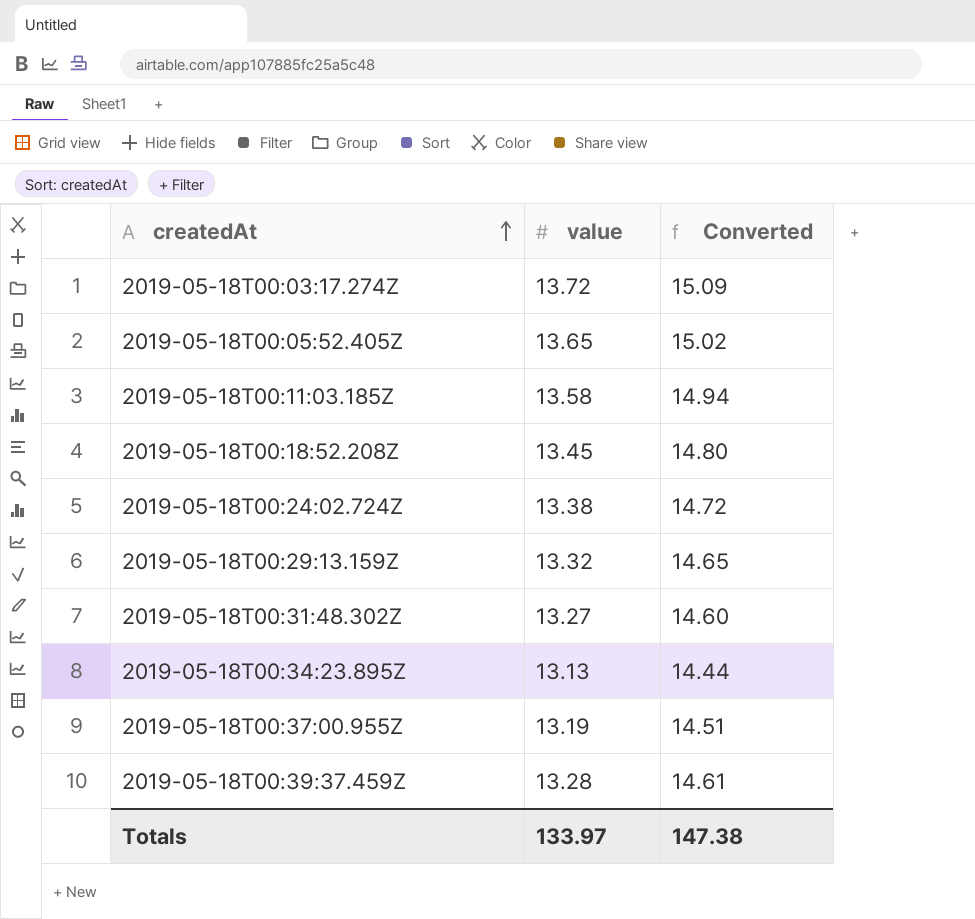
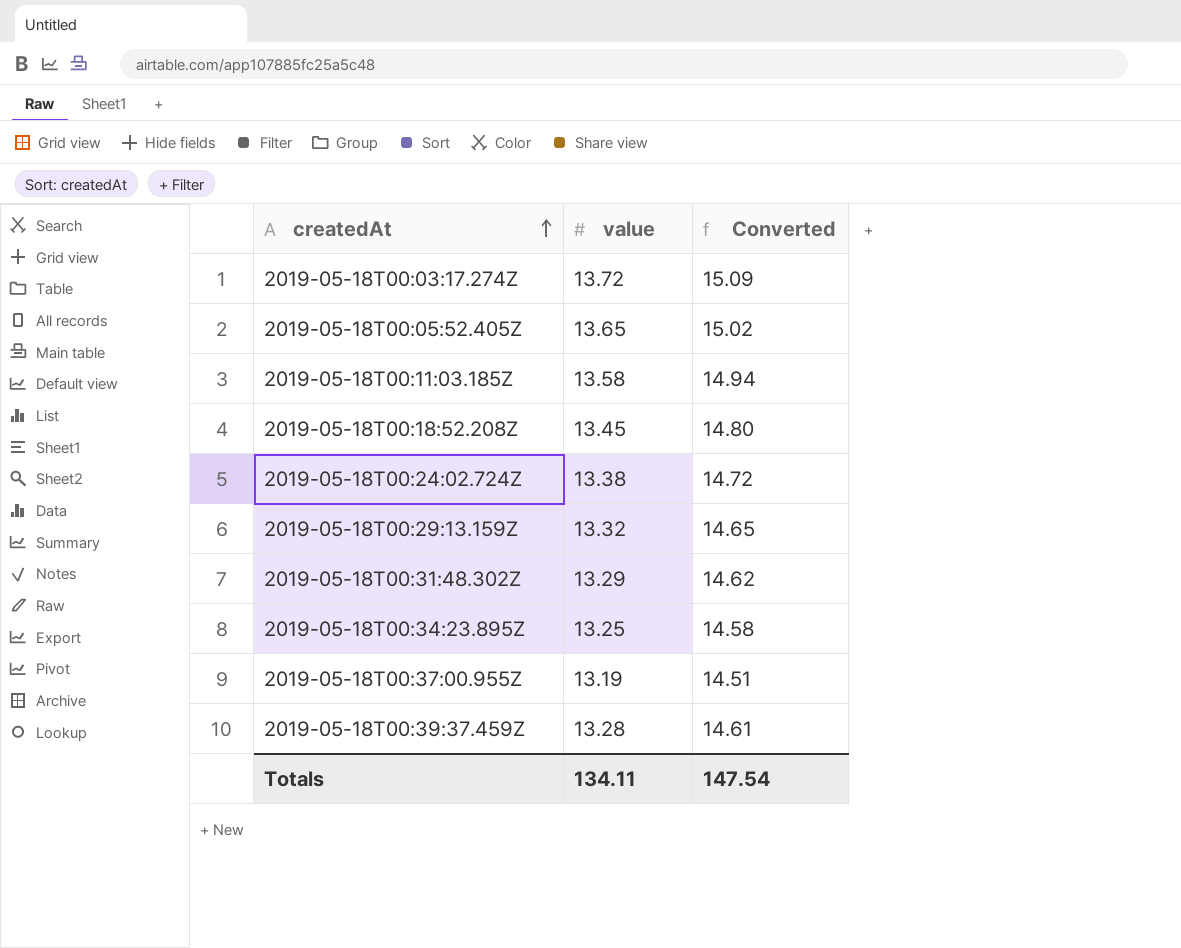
2019-05-18T00:31:48.302Z | value: 13.27 -> 13.29
2019-05-18T00:31:48.302Z | Converted: 14.60 -> 14.62
2019-05-18T00:34:23.895Z | value: 13.13 -> 13.25
2019-05-18T00:34:23.895Z | Converted: 14.44 -> 14.58
Totals | value: 133.97 -> 134.11
Totals | Converted: 147.38 -> 147.54

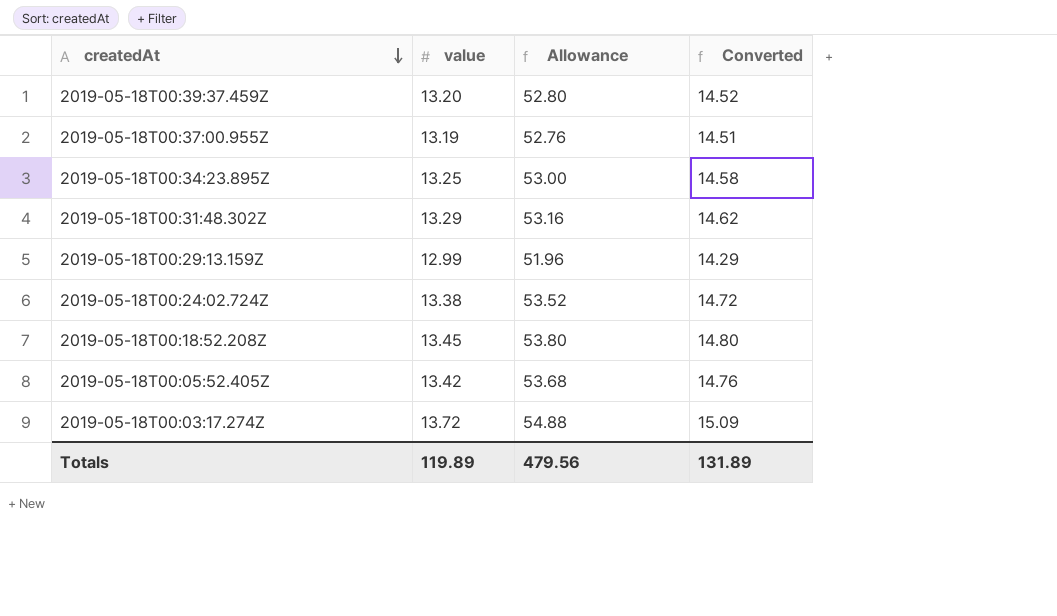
row order: createdAt ascending -> createdAt descending
column Allowance | formula: none -> [value] * 4
row 2019-05-18T00:11:03.185Z: 13.58 | 14.94 -> none
2019-05-18T00:39:37.459Z | value: 13.28 -> 13.20
2019-05-18T00:39:37.459Z | Converted: 14.61 -> 14.52
2019-05-18T00:29:13.159Z | value: 13.32 -> 12.99
2019-05-18T00:29:13.159Z | Converted: 14.65 -> 14.29
2019-05-18T00:05:52.405Z | value: 13.65 -> 13.42
2019-05-18T00:05:52.405Z | Converted: 15.02 -> 14.76
Totals | value: 134.11 -> 119.89
Totals | Converted: 147.54 -> 131.89

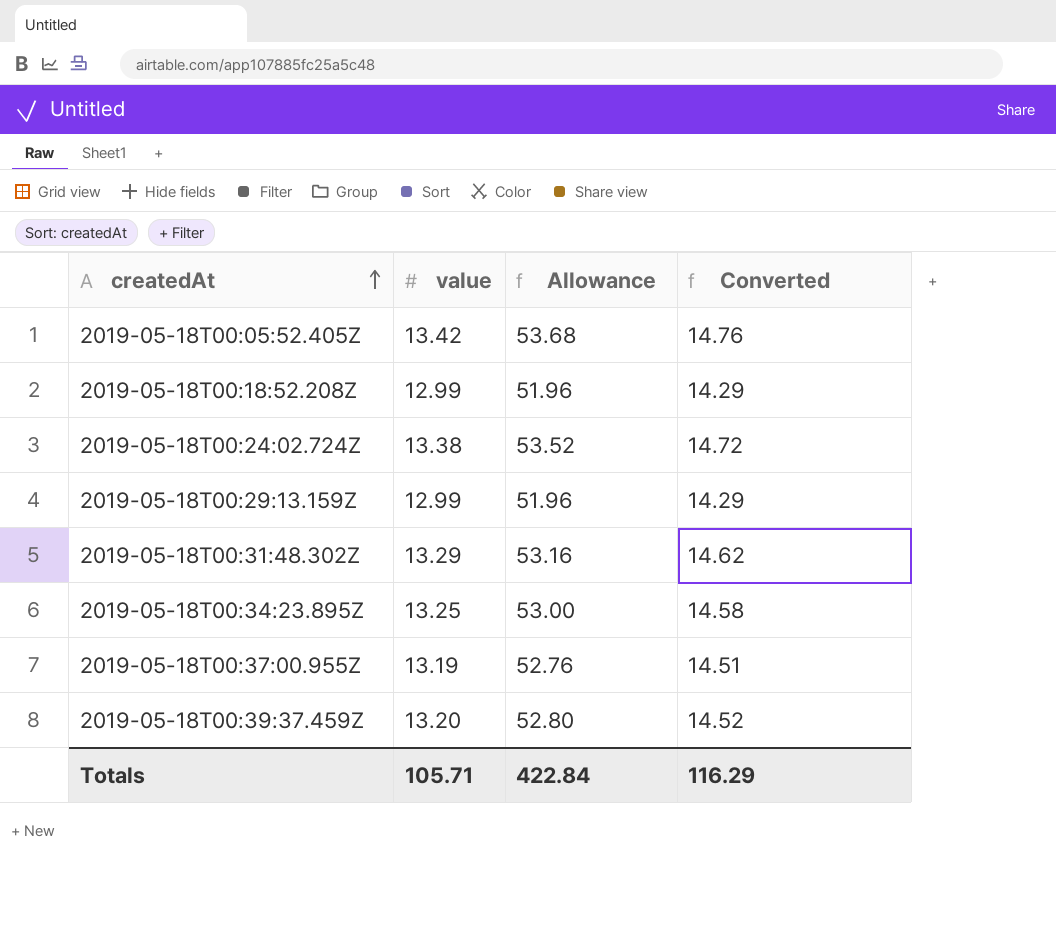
row order: createdAt descending -> createdAt ascending
row 2019-05-18T00:03:17.274Z: 13.72 | 54.88 | 15.09 -> none
2019-05-18T00:18:52.208Z | value: 13.45 -> 12.99
2019-05-18T00:18:52.208Z | Allowance: 53.80 -> 51.96
2019-05-18T00:18:52.208Z | Converted: 14.80 -> 14.29
Totals | value: 119.89 -> 105.71
Totals | Allowance: 479.56 -> 422.84
Totals | Converted: 131.89 -> 116.29

